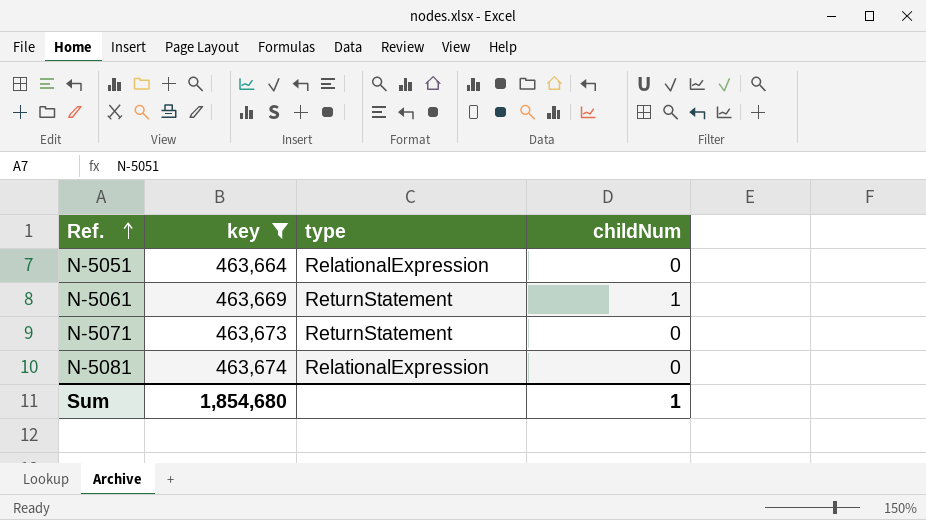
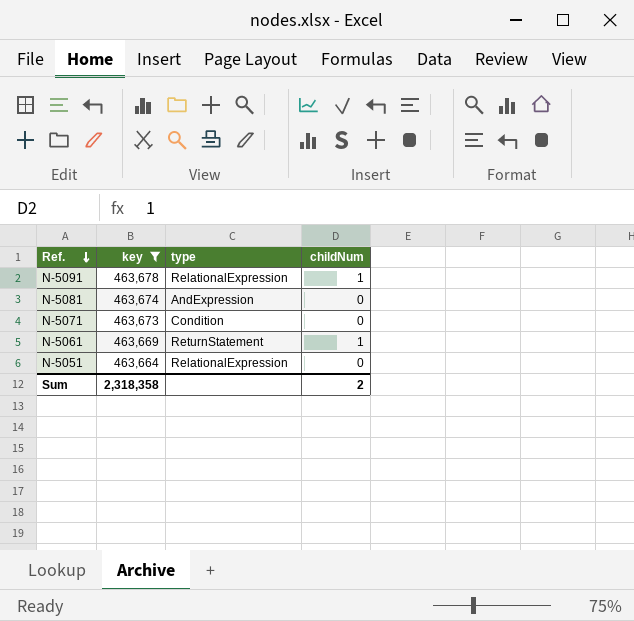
row order: Ref. ascending -> Ref. descending
row N-5091: none -> 463,678 | RelationalExpression | 1
N-5081 | type: RelationalExpression -> AndExpression
N-5071 | type: ReturnStatement -> Condition
Sum | key: 1,854,680 -> 2,318,358
Sum | childNum: 1 -> 2

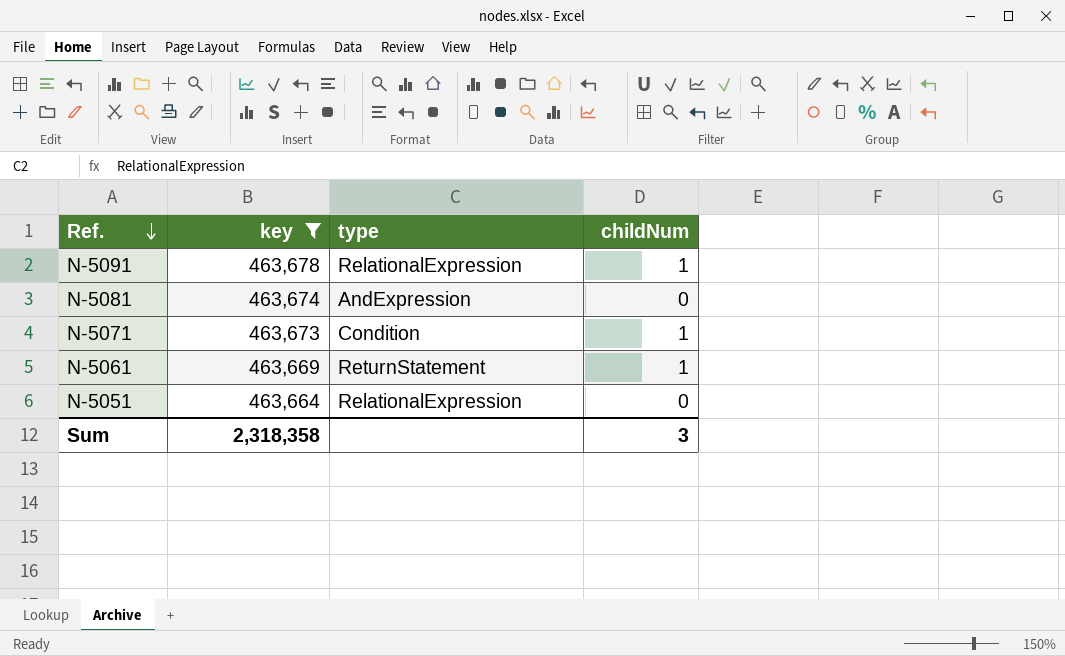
N-5071 | childNum: 0 -> 1
Sum | childNum: 2 -> 3

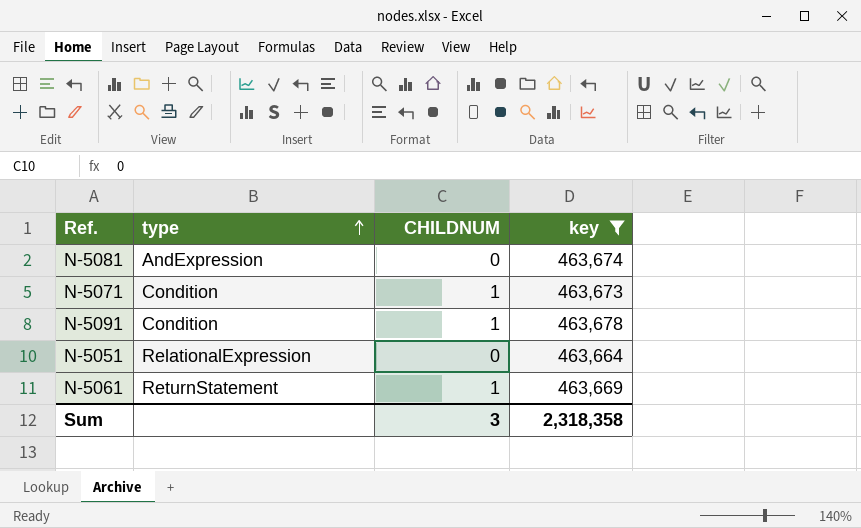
row order: Ref. descending -> type ascending
column name: childNum -> CHILDNUM
column key | position: 2 -> 4
N-5091 | type: RelationalExpression -> Condition

